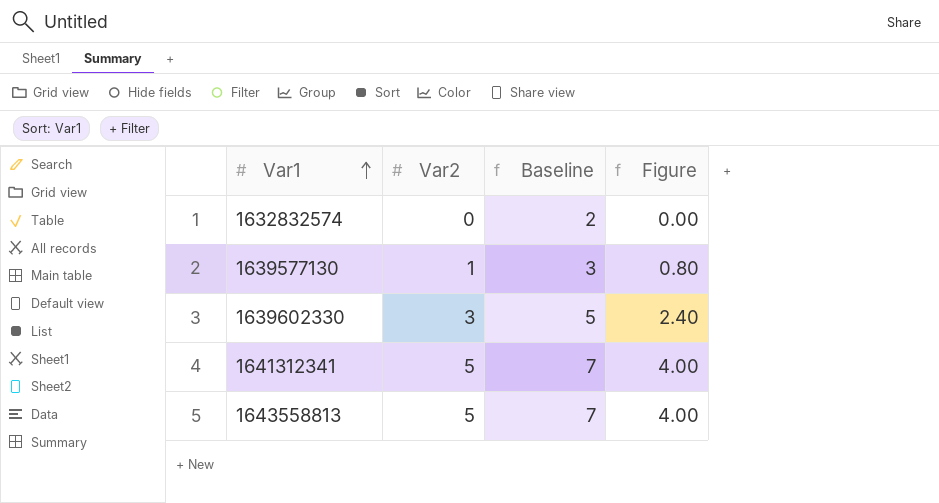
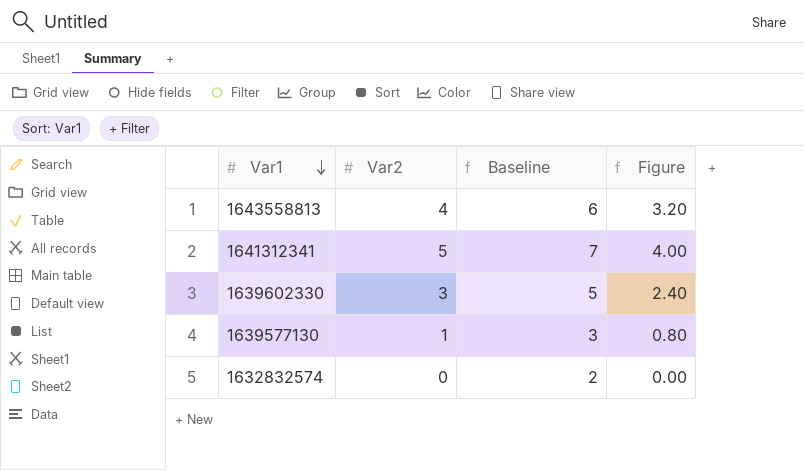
row order: Var1 ascending -> Var1 descending
1643558813 | Var2: 5 -> 4
1643558813 | Baseline: 7 -> 6
1643558813 | Figure: 4.00 -> 3.20

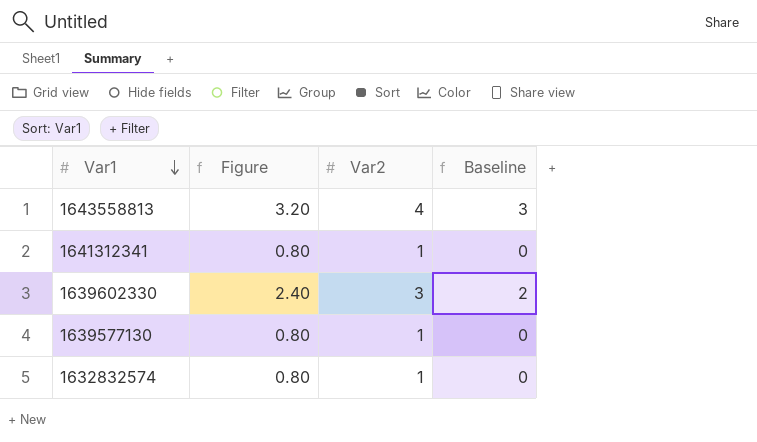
column Figure | position: 4 -> 2
column Baseline | formula: [Var2] + 2 -> [Var2] - 1
1641312341 | Figure: 4.00 -> 0.80
1641312341 | Var2: 5 -> 1
1632832574 | Figure: 0.00 -> 0.80
1632832574 | Var2: 0 -> 1

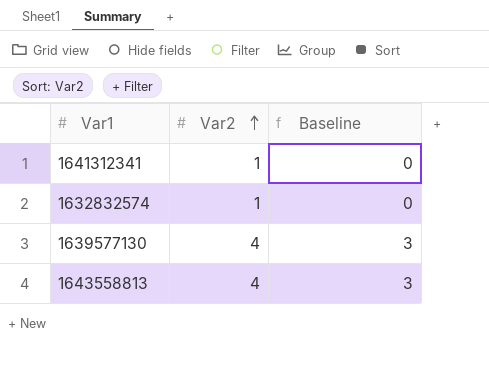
row order: Var1 descending -> Var2 ascending
column Figure | formula: [Var2] * 0.8 -> none
row 1639602330: 2.40 | 3 | 2 -> none
1639577130 | Var2: 1 -> 4
1639577130 | Baseline: 0 -> 3

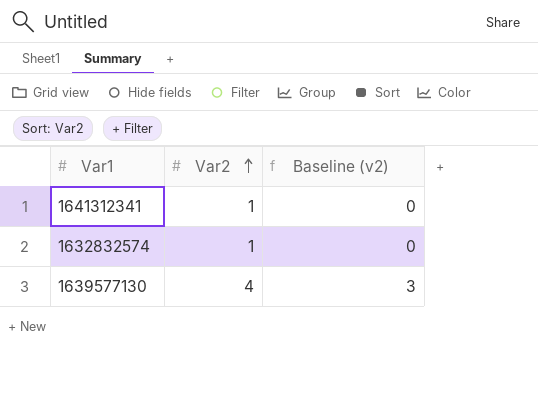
column name: Baseline -> Baseline (v2)
row 1643558813: 4 | 3 -> none

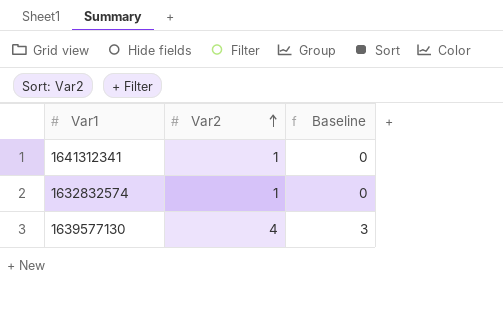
column name: Baseline (v2) -> Baseline

